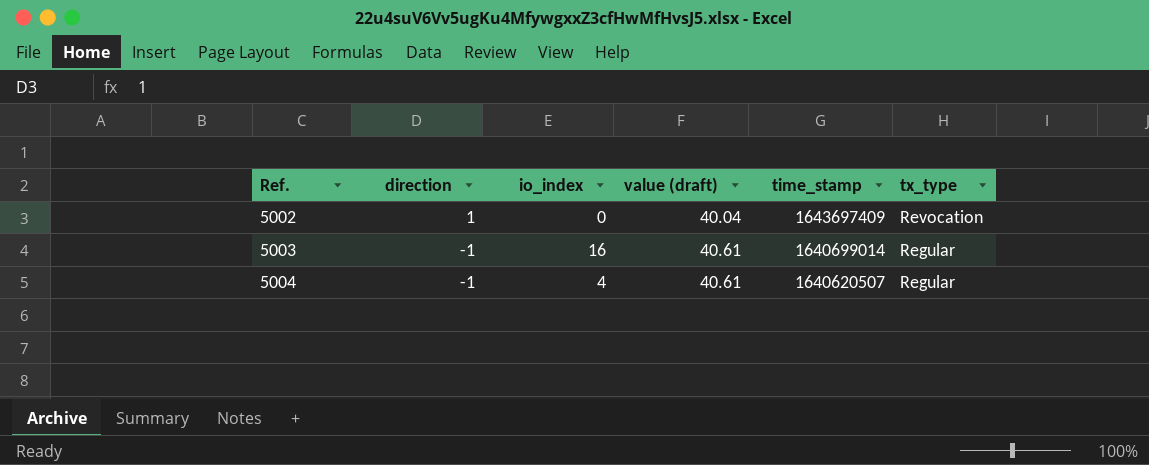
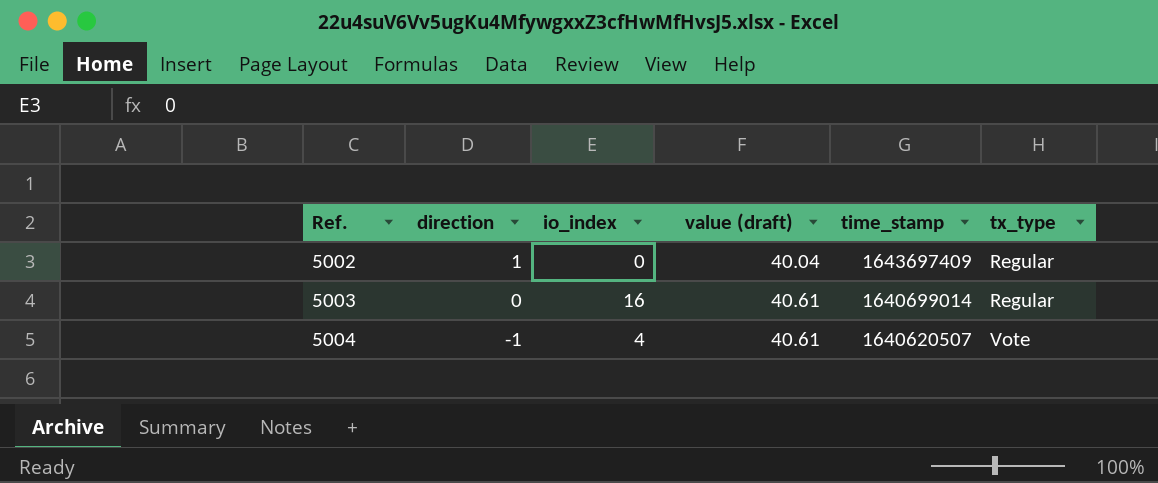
5002 | tx_type: Revocation -> Regular
5003 | direction: -1 -> 0
5004 | tx_type: Regular -> Vote

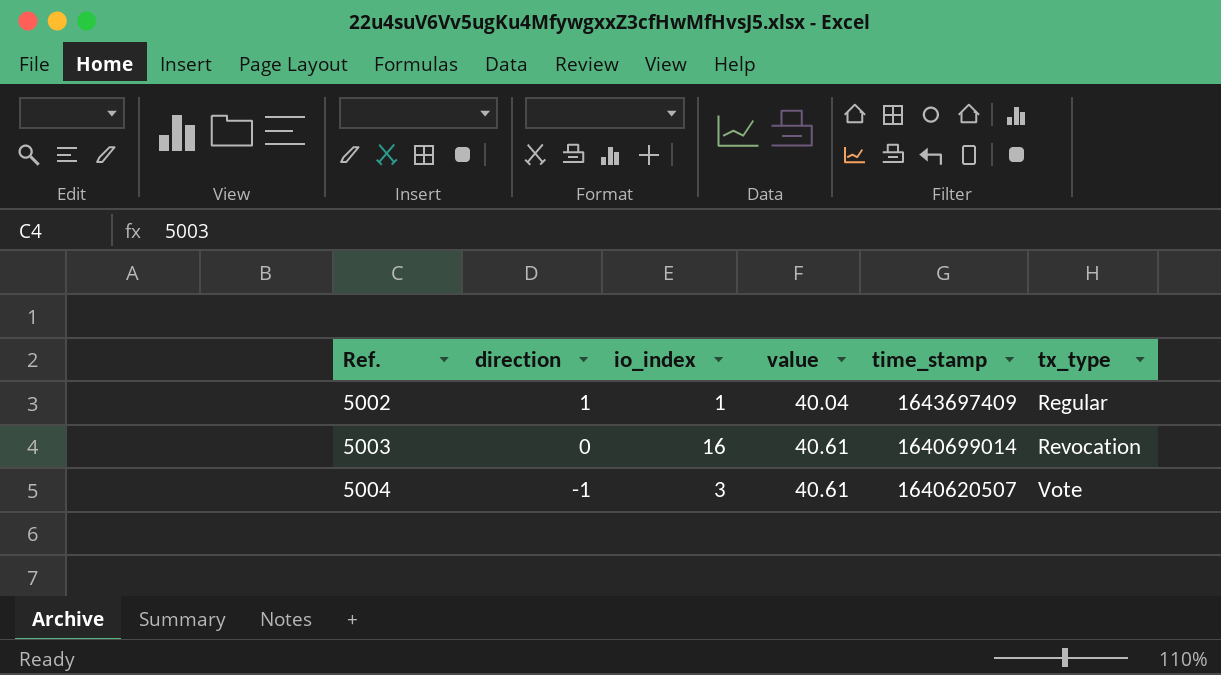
column name: value (draft) -> value
5002 | io_index: 0 -> 1
5003 | tx_type: Regular -> Revocation
5004 | io_index: 4 -> 3

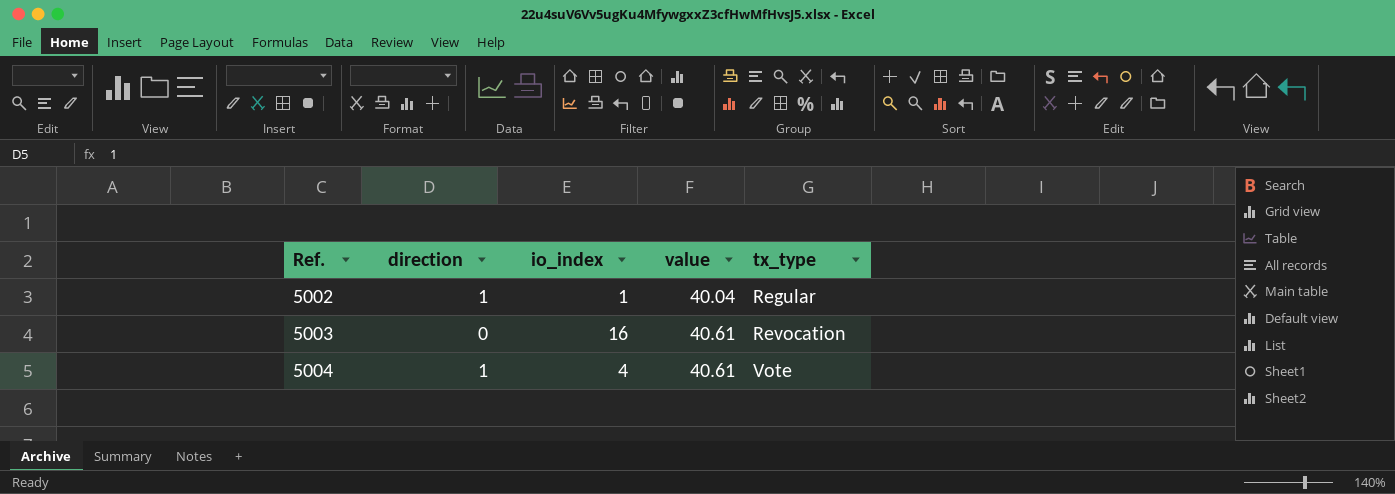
column time_stamp | position: 5 -> none
5004 | direction: -1 -> 1
5004 | io_index: 3 -> 4

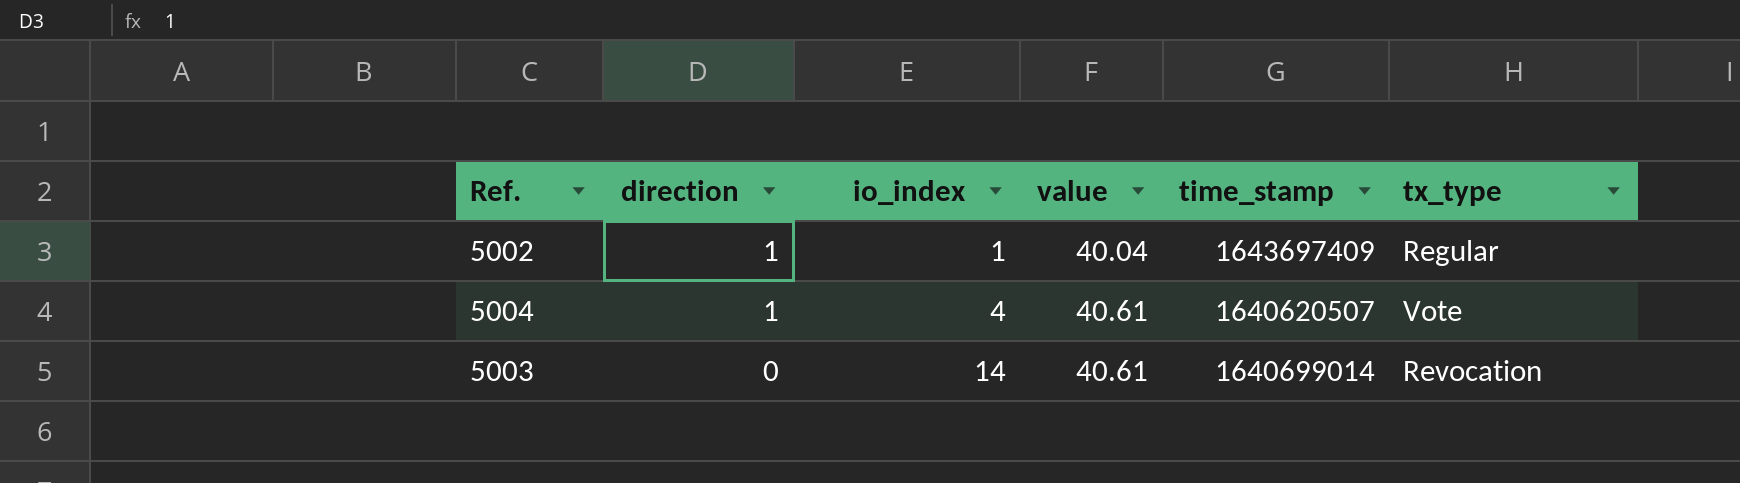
row order: Ref. ascending -> direction descending
column time_stamp | position: none -> 5
5003 | io_index: 16 -> 14

